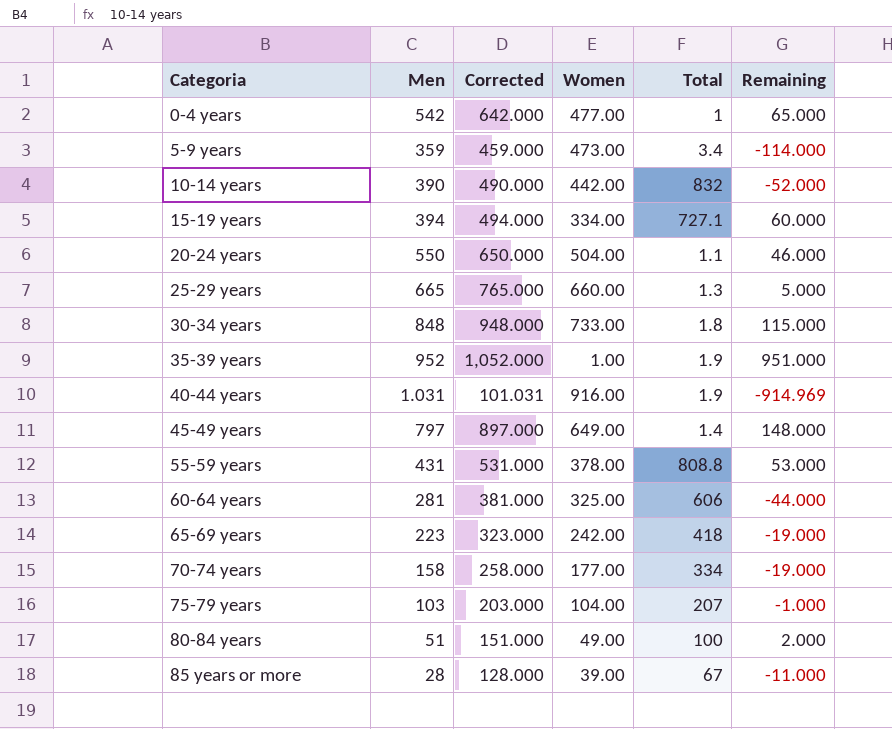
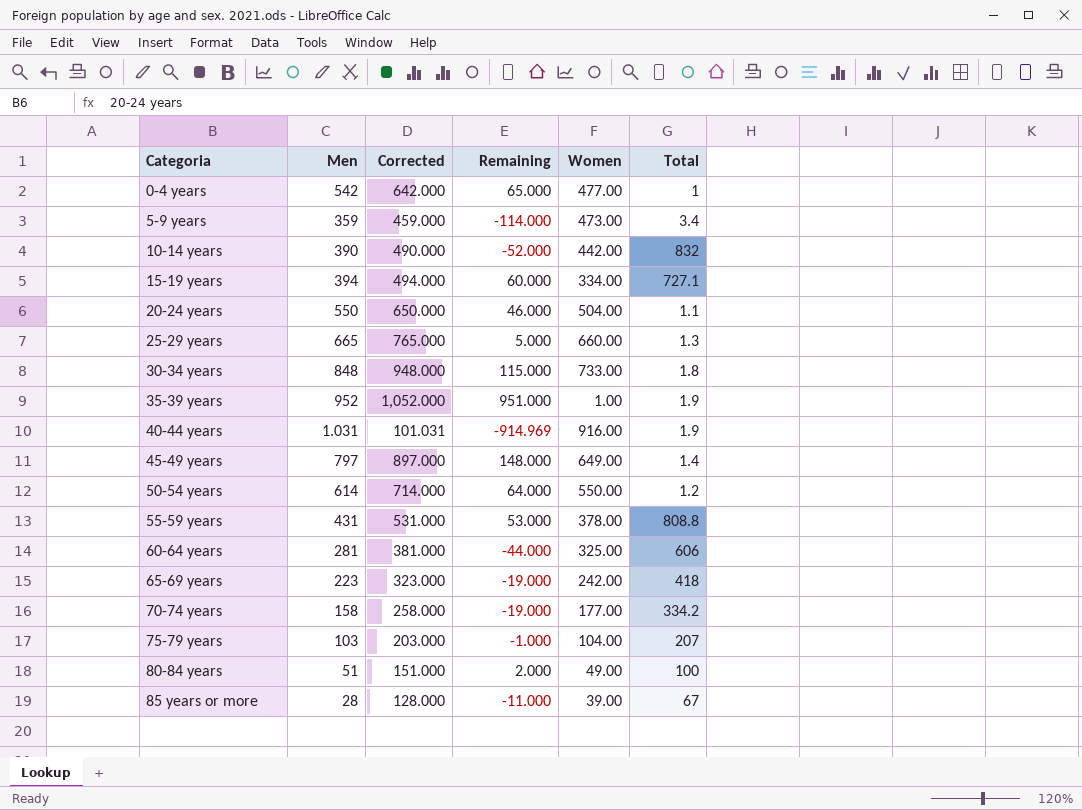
column Remaining | position: 6 -> 4
row 50-54 years: none -> 614 | 714.000 | 64.000 | 550.00 | 1.2
70-74 years | Total: 334 -> 334.2

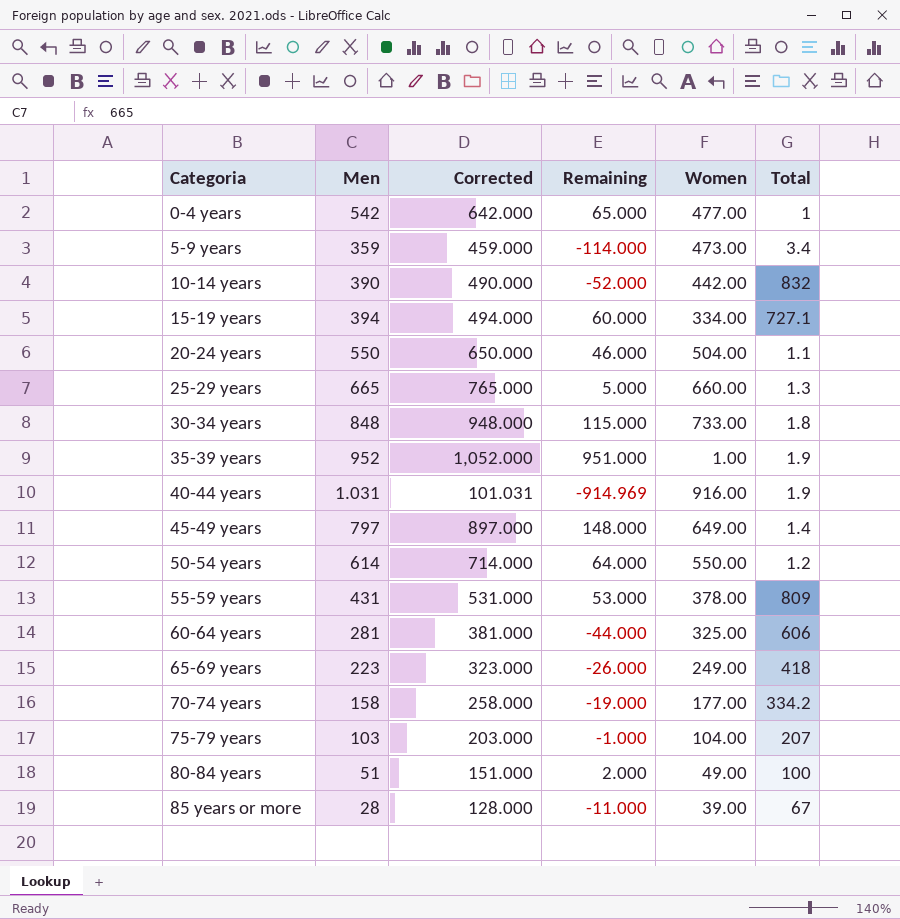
55-59 years | Total: 808.8 -> 809
65-69 years | Remaining: -19.000 -> -26.000
65-69 years | Women: 242.00 -> 249.00

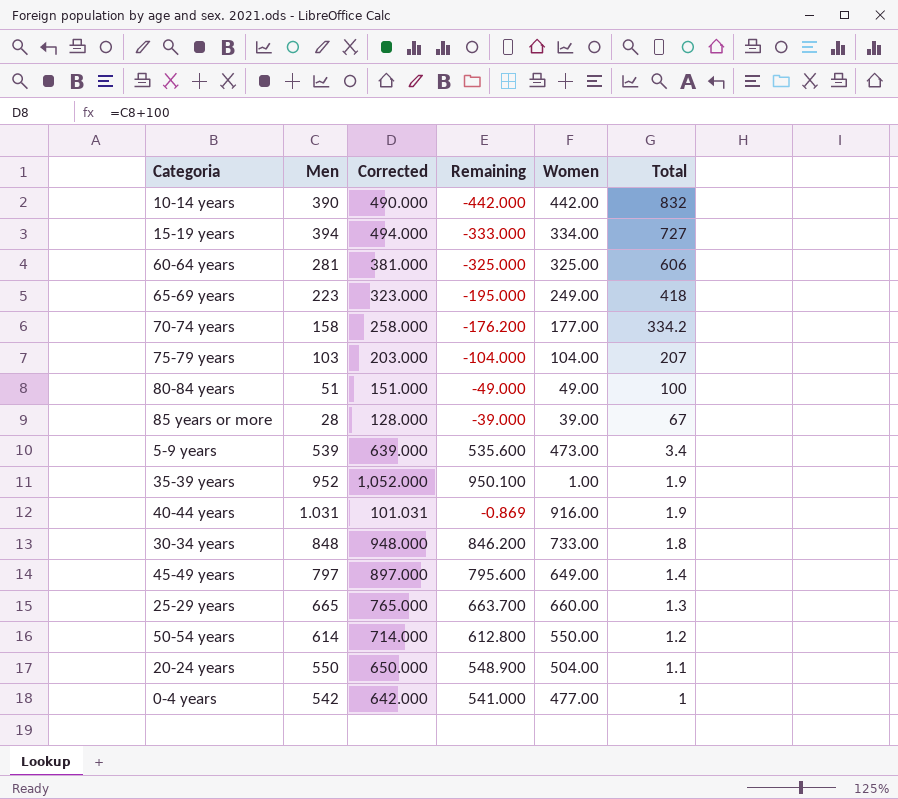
row order: Categoria ascending -> Total descending
column Remaining | formula: [Men] - [Women] -> [Men] - [Total]
row 55-59 years: 431 | 531.000 | 53.000 | 378.00 | 809 -> none
15-19 years | Total: 727.1 -> 727
5-9 years | Men: 359 -> 539
5-9 years | Corrected: 459.000 -> 639.000

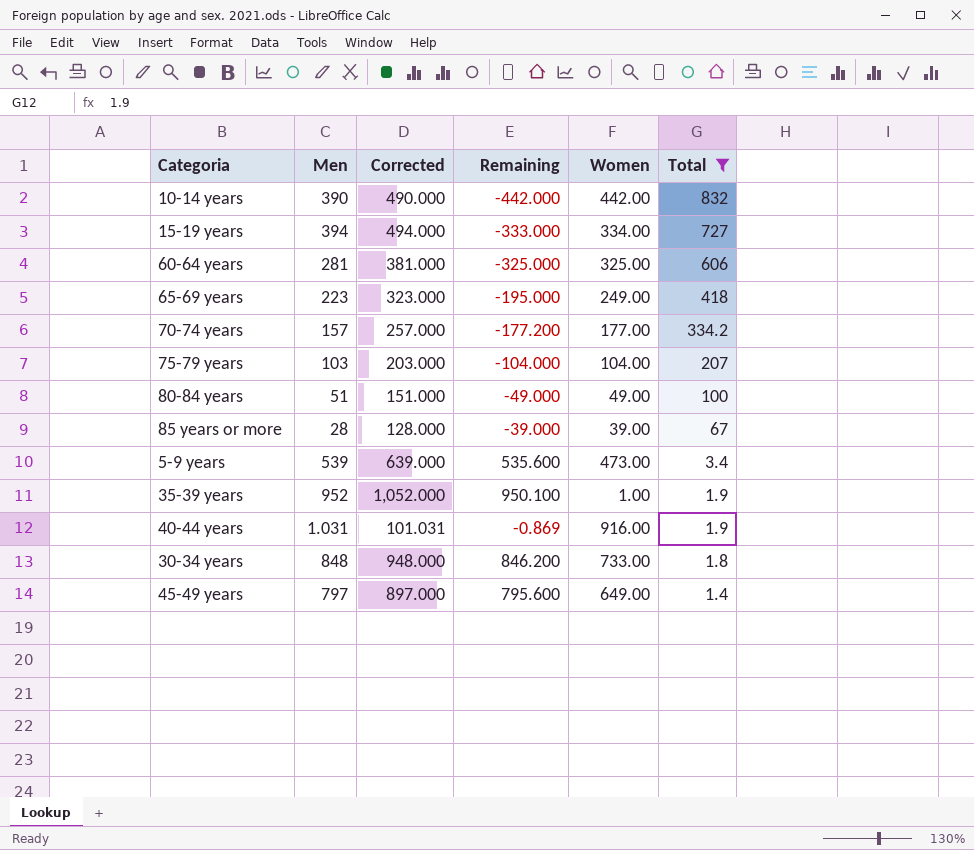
filter: none -> Total >= 1.4
70-74 years | Men: 158 -> 157
70-74 years | Corrected: 258.000 -> 257.000
70-74 years | Remaining: -176.200 -> -177.200

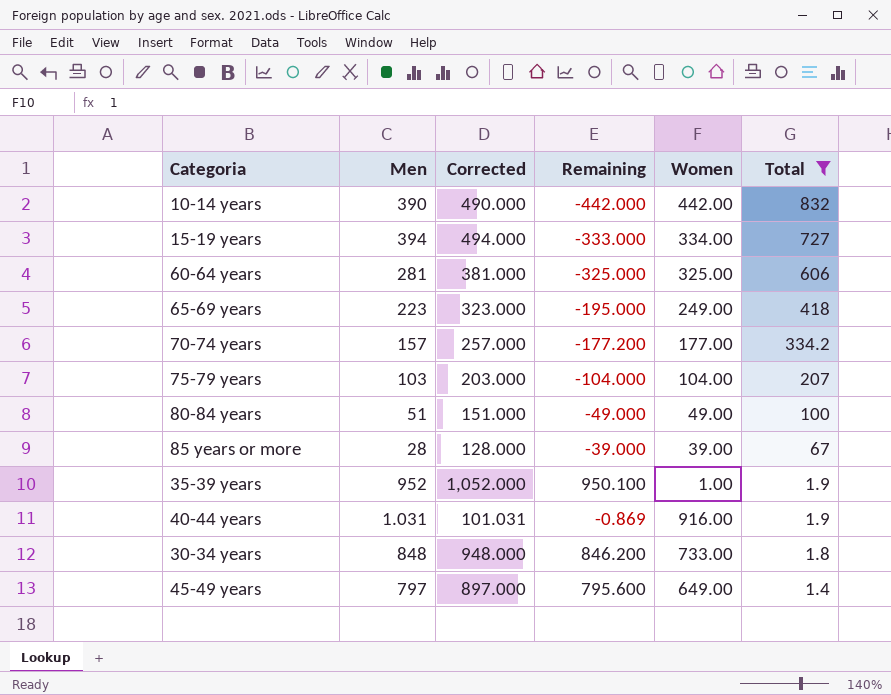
row 5-9 years: 539 | 639.000 | 535.600 | 473.00 | 3.4 -> none

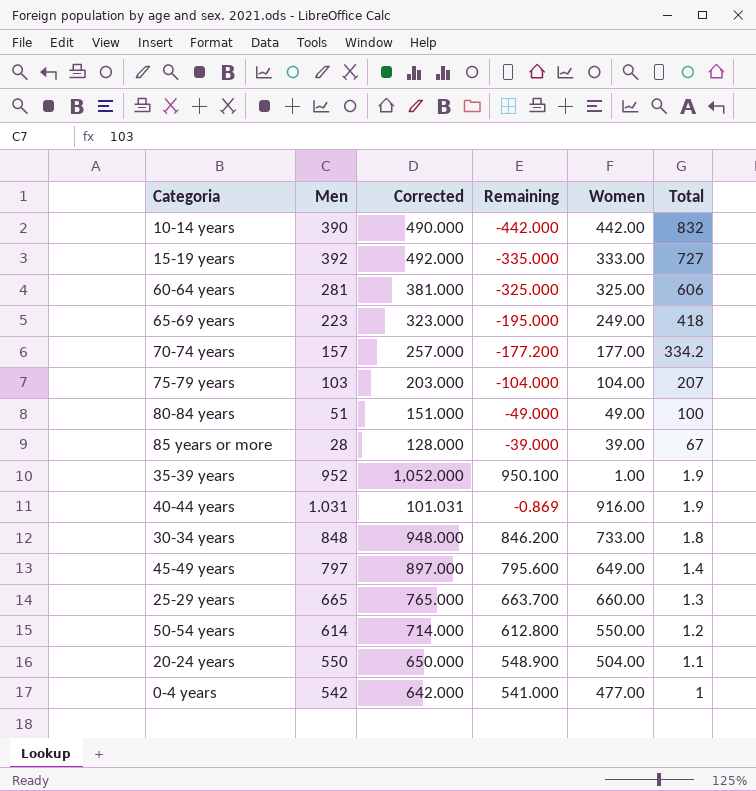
filter: Total >= 1.4 -> none
15-19 years | Men: 394 -> 392
15-19 years | Corrected: 494.000 -> 492.000
15-19 years | Remaining: -333.000 -> -335.000
15-19 years | Women: 334.00 -> 333.00

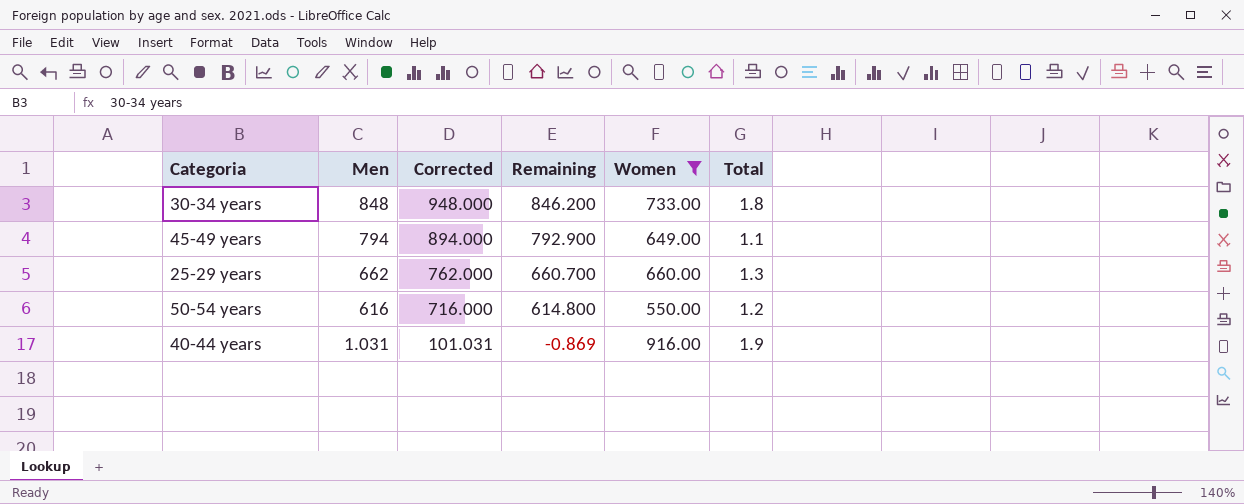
filter: none -> Women >= 550.00
row order: Total descending -> Men descending
45-49 years | Men: 797 -> 794
45-49 years | Corrected: 897.000 -> 894.000
45-49 years | Remaining: 795.600 -> 792.900
45-49 years | Total: 1.4 -> 1.1
25-29 years | Men: 665 -> 662
25-29 years | Corrected: 765.000 -> 762.000
25-29 years | Remaining: 663.700 -> 660.700
50-54 years | Men: 614 -> 616
50-54 years | Corrected: 714.000 -> 716.000
50-54 years | Remaining: 612.800 -> 614.800

